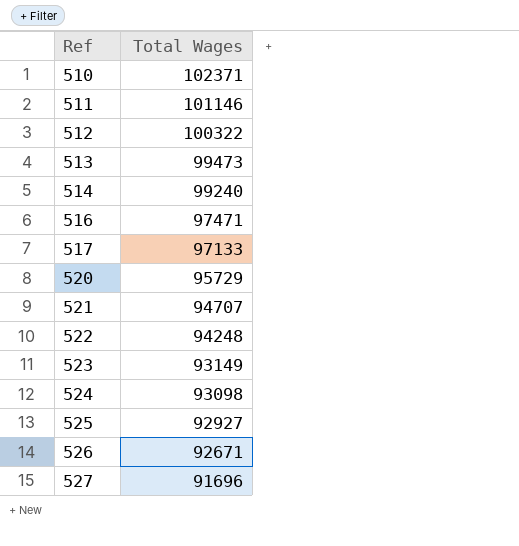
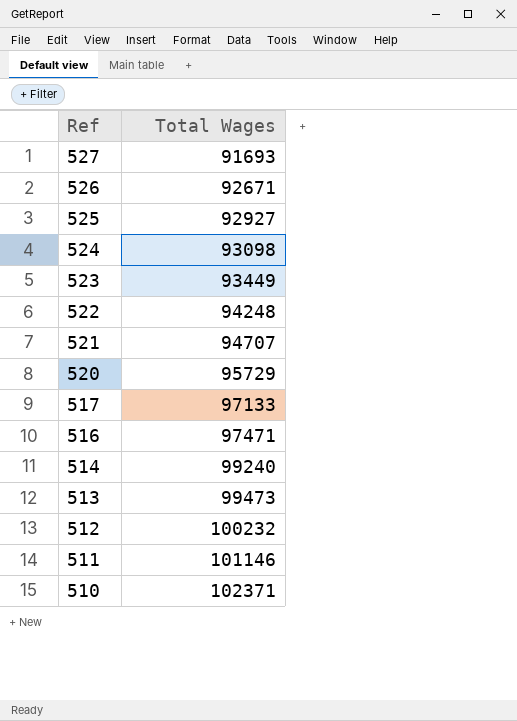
row order: Ref ascending -> Ref descending
527 | Total Wages: 91696 -> 91693
523 | Total Wages: 93149 -> 93449
512 | Total Wages: 100322 -> 100232

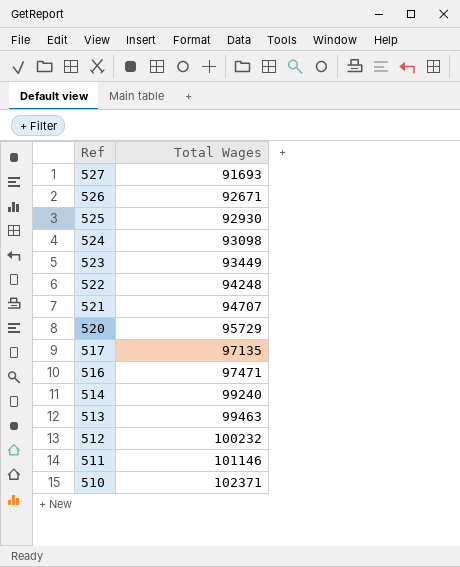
525 | Total Wages: 92927 -> 92930
517 | Total Wages: 97133 -> 97135
513 | Total Wages: 99473 -> 99463

